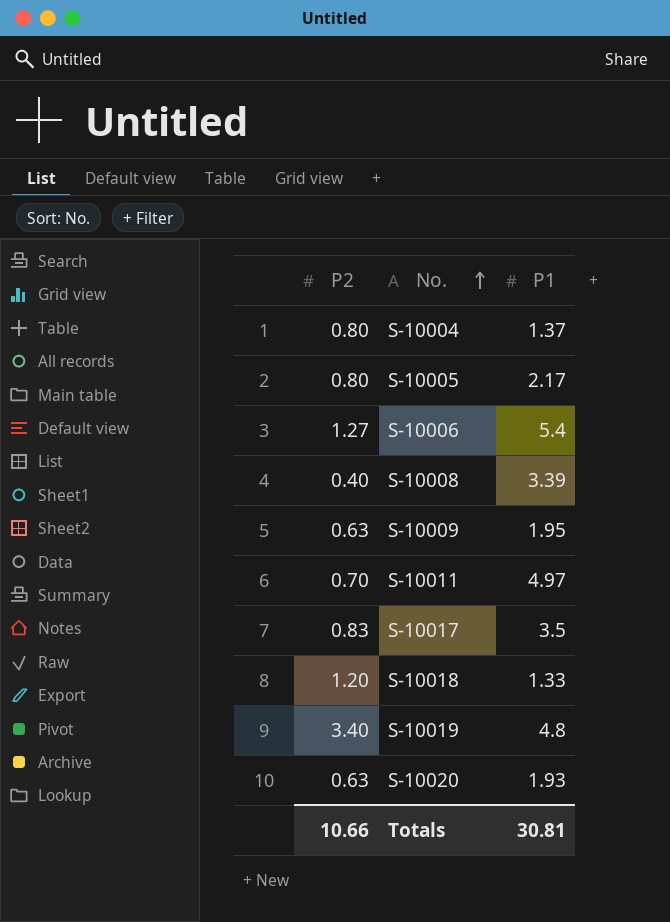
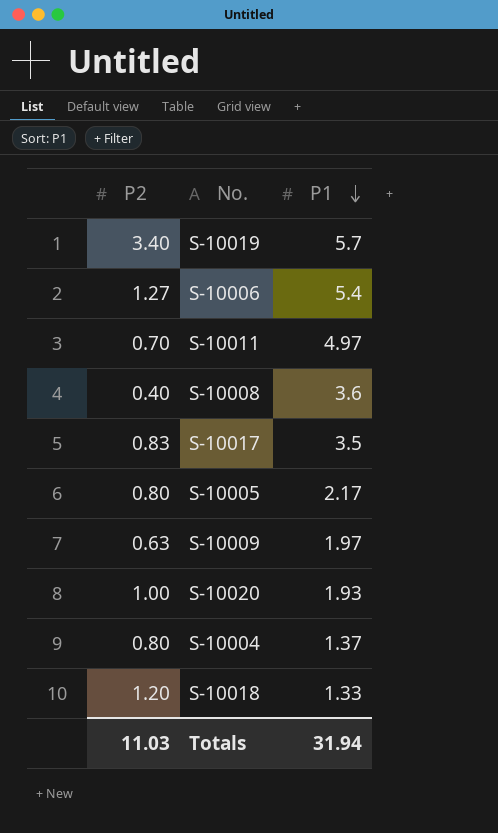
row order: No. ascending -> P1 descending
S-10019 | P1: 4.8 -> 5.7
S-10008 | P1: 3.39 -> 3.6
S-10009 | P1: 1.95 -> 1.97
S-10020 | P2: 0.63 -> 1.00
Totals | P2: 10.66 -> 11.03
Totals | P1: 30.81 -> 31.94

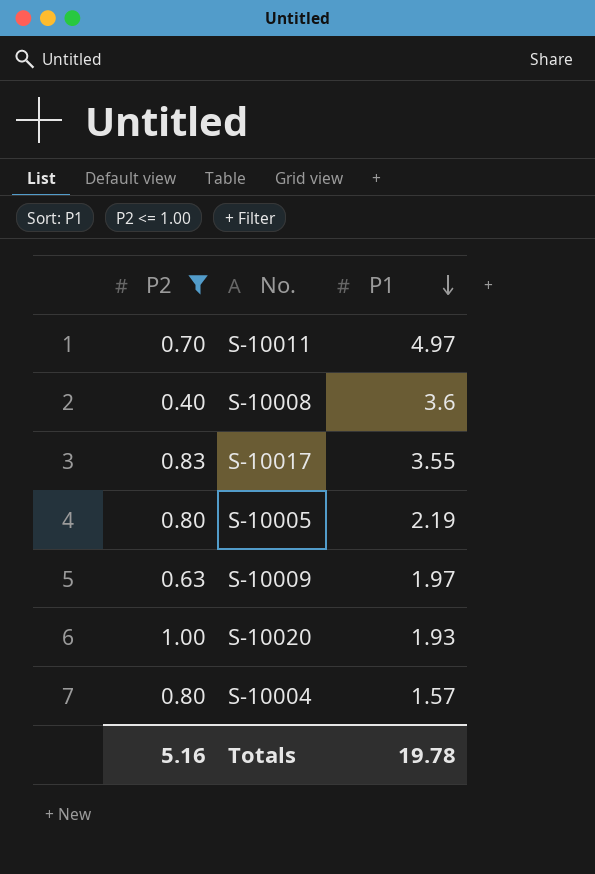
filter: none -> P2 <= 1.00
S-10017 | P1: 3.5 -> 3.55
S-10005 | P1: 2.17 -> 2.19
S-10004 | P1: 1.37 -> 1.57
Totals | P2: 11.03 -> 5.16
Totals | P1: 31.94 -> 19.78

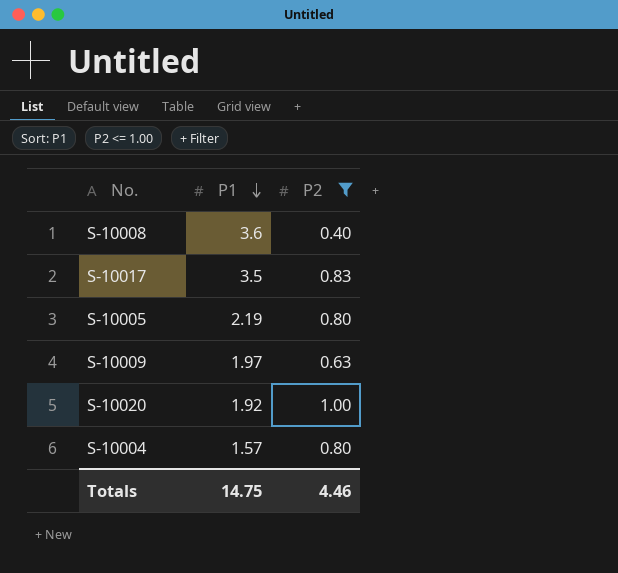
column P2 | position: 1 -> 3
row S-10011: 0.70 | 4.97 -> none
S-10017 | P1: 3.55 -> 3.5
S-10020 | P1: 1.93 -> 1.92
Totals | P1: 19.78 -> 14.75
Totals | P2: 5.16 -> 4.46

